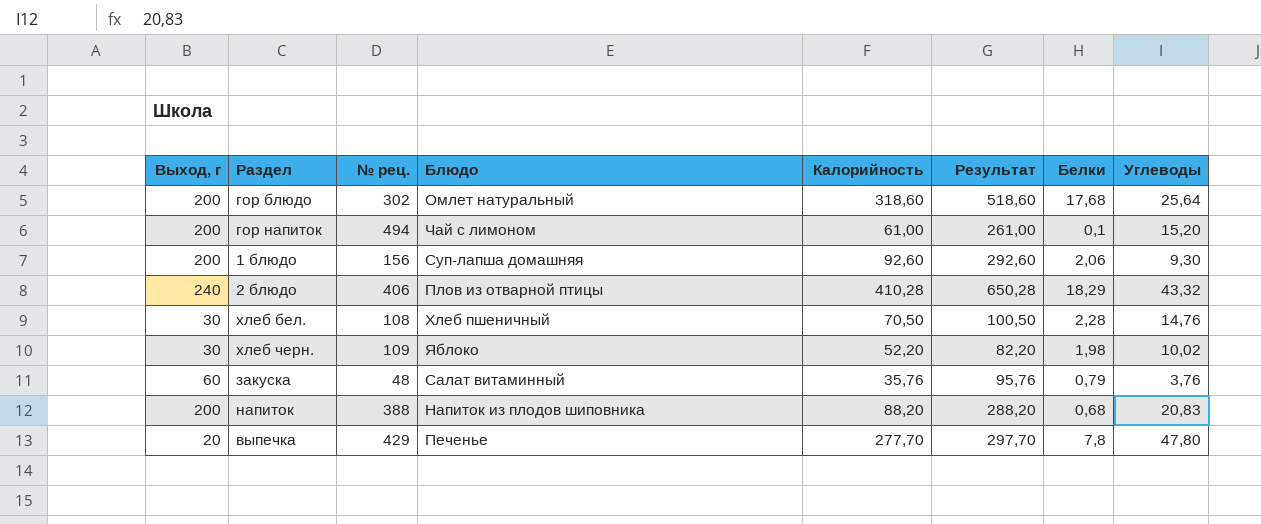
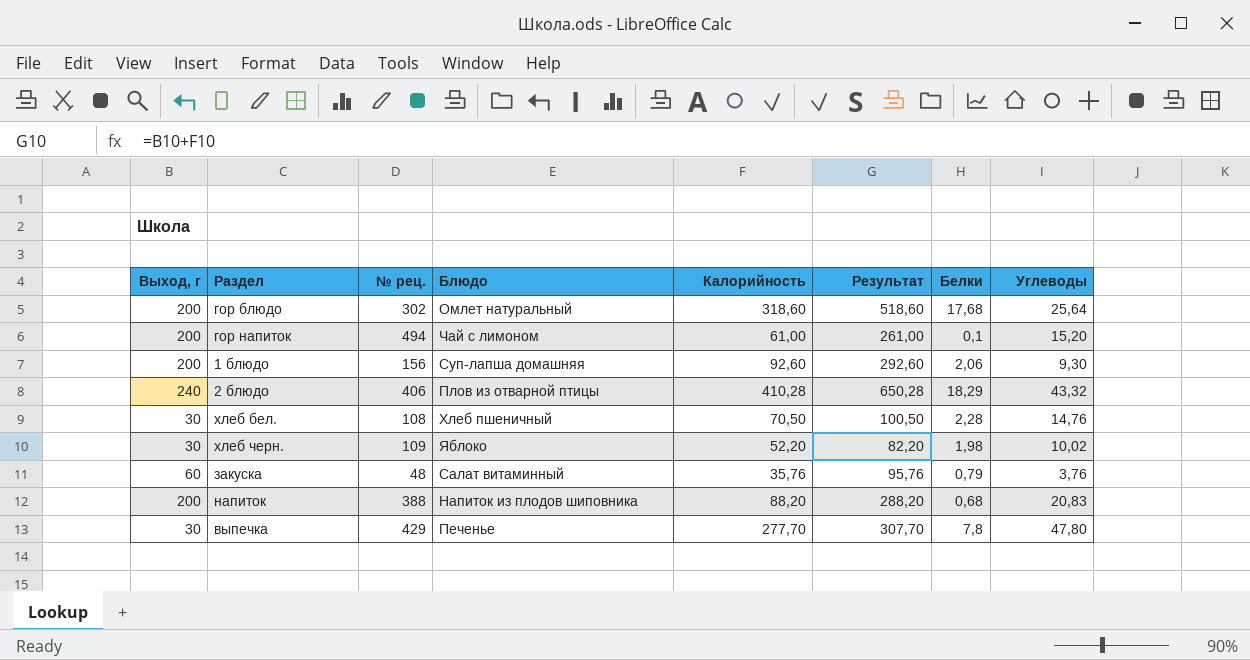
выпечка | Выход, г: 20 -> 30
выпечка | Результат: 297,70 -> 307,70

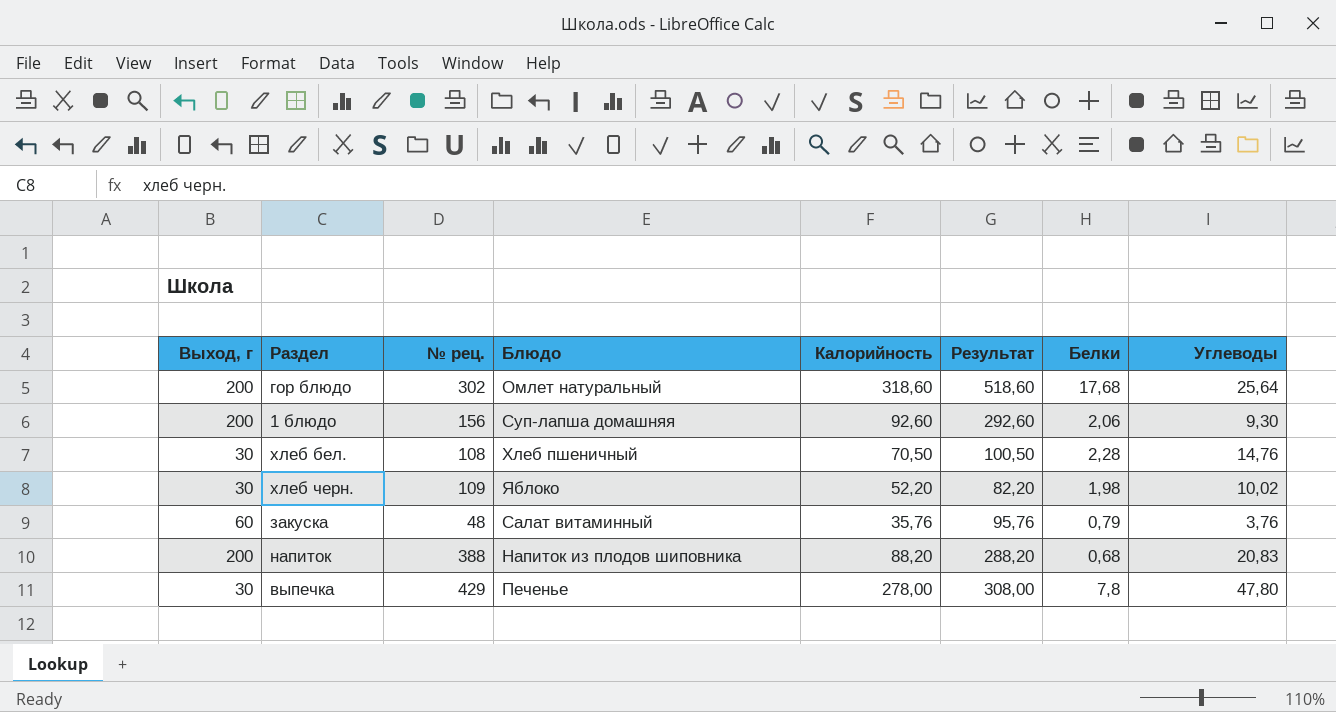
row гор напиток: 200 | 494 | Чай с лимоном | 61,00 | 261,00 | 0,1 | 15,20 -> none
row 2 блюдо: 240 | 406 | Плов из отварной птицы | 410,28 | 650,28 | 18,29 | 43,32 -> none
выпечка | Калорийность: 277,70 -> 278,00
выпечка | Результат: 307,70 -> 308,00

